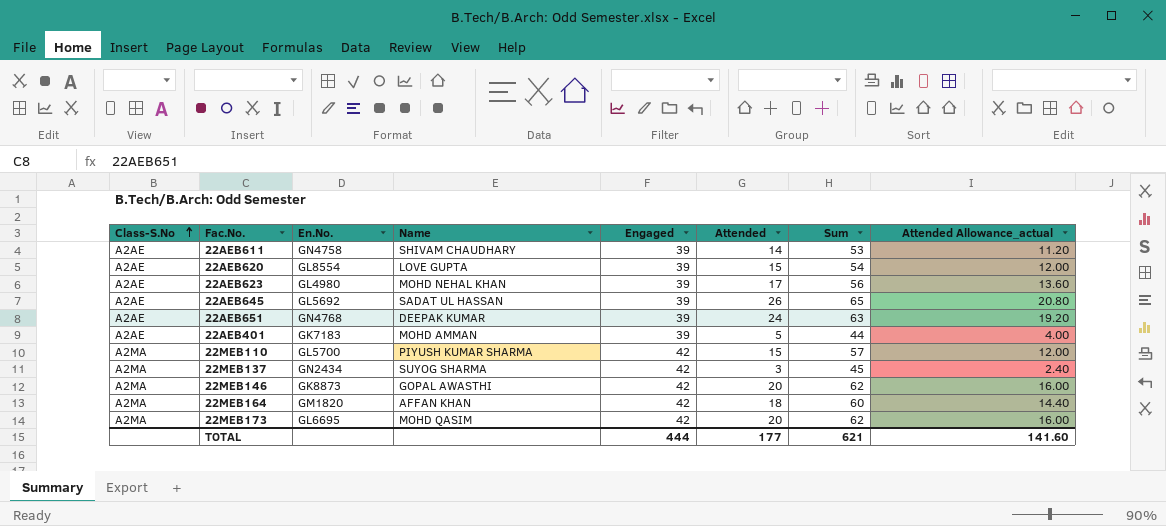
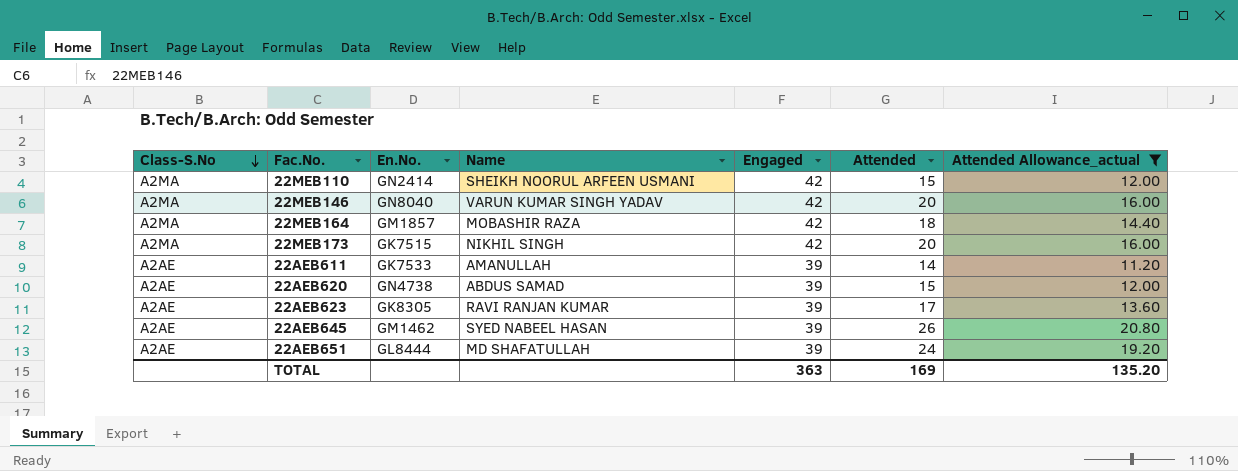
filter: none -> Attended Allowance_actual >= 11.20
row order: Class-S.No ascending -> Class-S.No descending
column Sum | formula: [Engaged] + [Attended] -> none
22MEB110 | En.No.: GL5700 -> GN2414
22MEB110 | Name: PIYUSH KUMAR SHARMA -> SHEIKH NOORUL ARFEEN USMANI
22MEB146 | En.No.: GK8873 -> GN8040
22MEB146 | Name: GOPAL AWASTHI -> VARUN KUMAR SINGH YADAV
22MEB164 | En.No.: GM1820 -> GM1857
22MEB164 | Name: AFFAN KHAN -> MOBASHIR RAZA
22MEB173 | En.No.: GL6695 -> GK7515
22MEB173 | Name: MOHD QASIM -> NIKHIL SINGH
22AEB611 | En.No.: GN4758 -> GK7533
22AEB611 | Name: SHIVAM CHAUDHARY -> AMANULLAH
22AEB620 | En.No.: GL8554 -> GN4738
22AEB620 | Name: LOVE GUPTA -> ABDUS SAMAD
22AEB623 | En.No.: GL4980 -> GK8305
22AEB623 | Name: MOHD NEHAL KHAN -> RAVI RANJAN KUMAR
22AEB645 | En.No.: GL5692 -> GM1462
22AEB645 | Name: SADAT UL HASSAN -> SYED NABEEL HASAN
22AEB651 | En.No.: GN4768 -> GL8444
22AEB651 | Name: DEEPAK KUMAR -> MD SHAFATULLAH
TOTAL | Engaged: 444 -> 363
TOTAL | Attended: 177 -> 169
TOTAL | Attended Allowance_actual: 141.60 -> 135.20

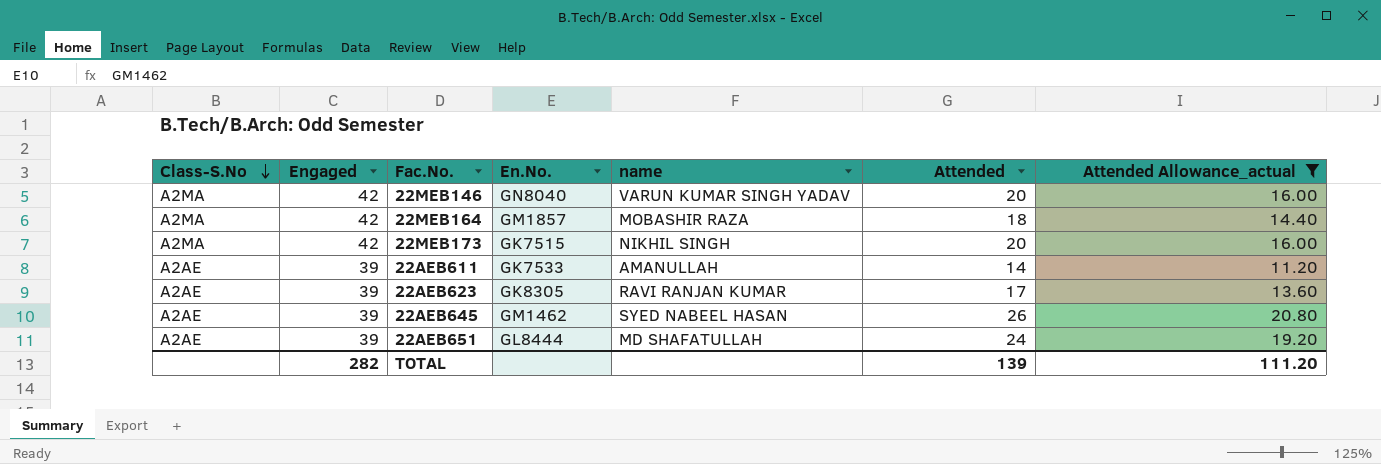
column Engaged | position: 5 -> 2
column name: Name -> name
row 22MEB110: A2MA | GN2414 | SHEIKH NOORUL ARFEEN USMANI | 42 | 15 | 12.00 -> none
row 22AEB620: A2AE | GN4738 | ABDUS SAMAD | 39 | 15 | 12.00 -> none
TOTAL | Engaged: 363 -> 282
TOTAL | Attended: 169 -> 139
TOTAL | Attended Allowance_actual: 135.20 -> 111.20

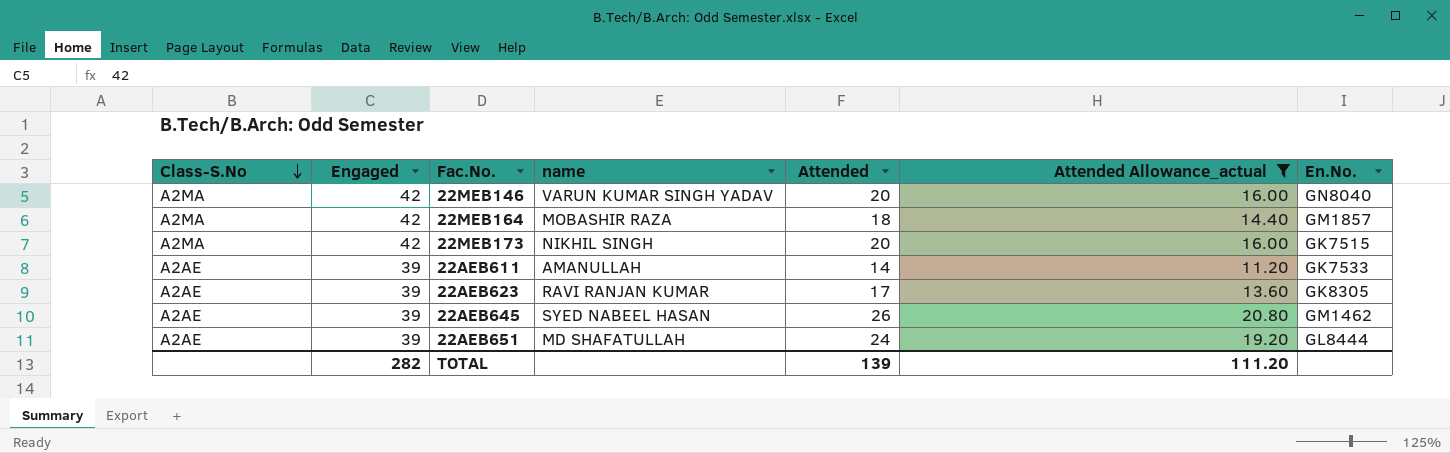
column En.No. | position: 4 -> 7

